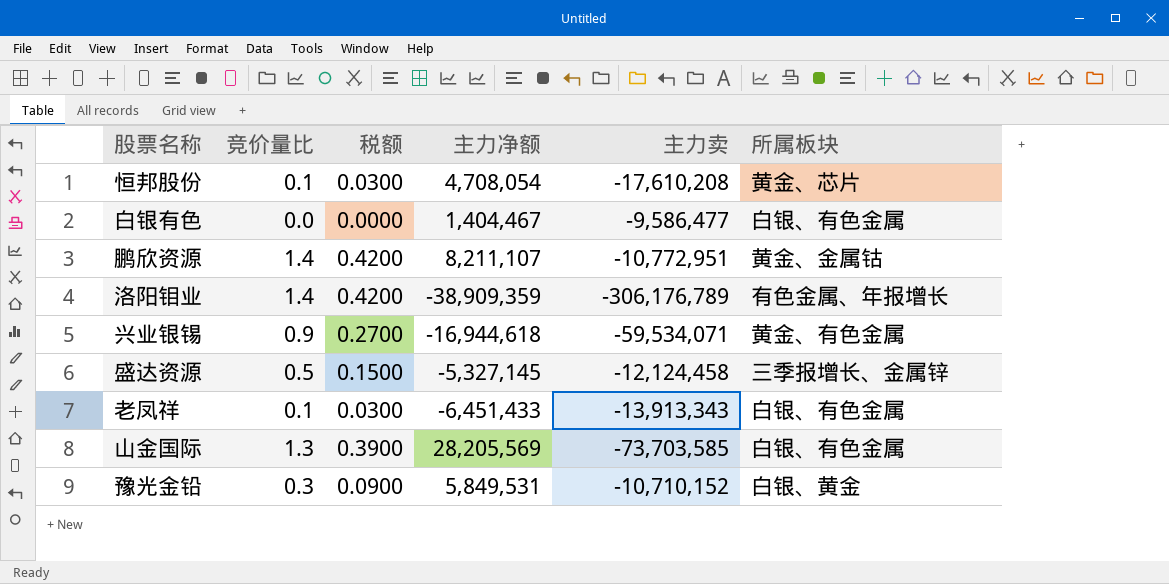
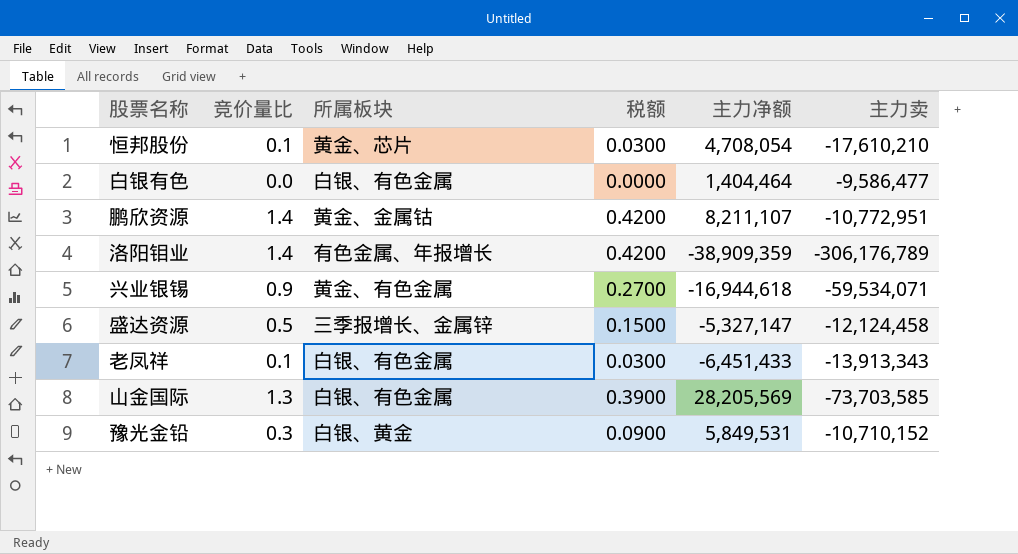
column 所属板块 | position: 6 -> 3
恒邦股份 | 主力卖: -17,610,208 -> -17,610,210
白银有色 | 主力净额: 1,404,467 -> 1,404,464
盛达资源 | 主力净额: -5,327,145 -> -5,327,147

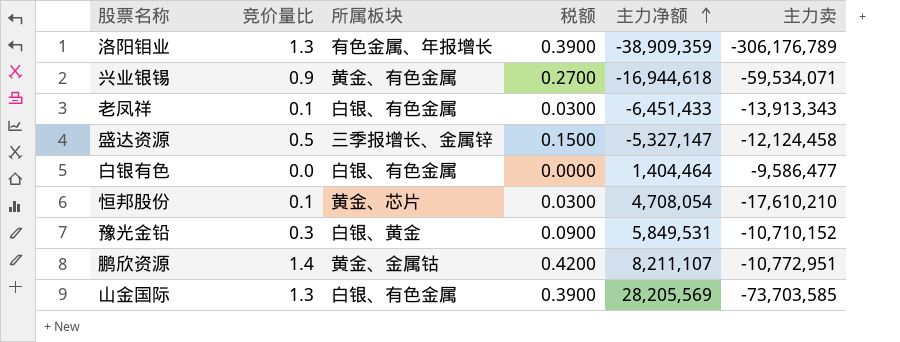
row order: none -> 主力净额 ascending
洛阳钼业 | 竞价量比: 1.4 -> 1.3
洛阳钼业 | 税额: 0.4200 -> 0.3900

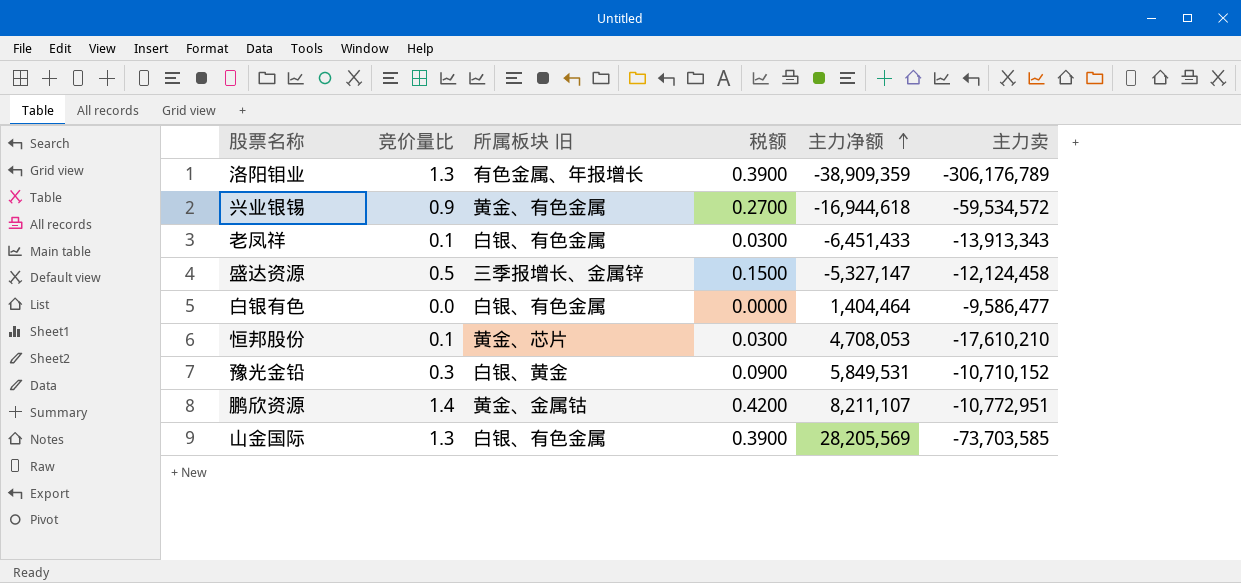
column name: 所属板块 -> 所属板块 旧
兴业银锡 | 主力卖: -59,534,071 -> -59,534,572
恒邦股份 | 主力净额: 4,708,054 -> 4,708,053

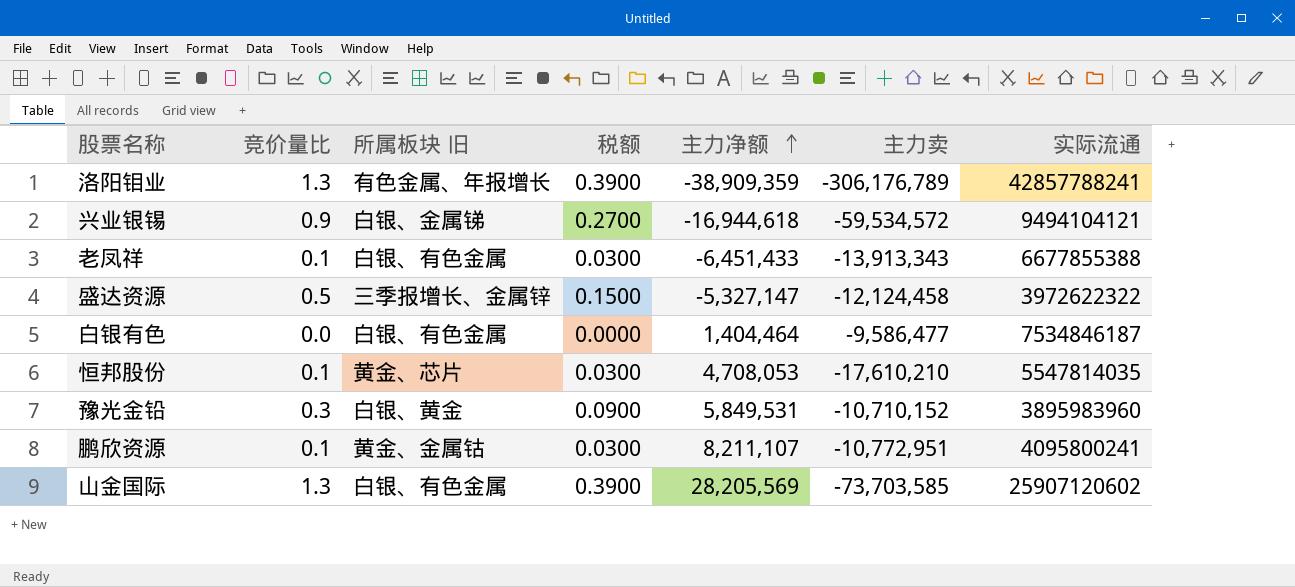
column 实际流通 | position: none -> 7
兴业银锡 | 所属板块 旧: 黄金、有色金属 -> 白银、金属锑
鹏欣资源 | 竞价量比: 1.4 -> 0.1
鹏欣资源 | 税额: 0.4200 -> 0.0300

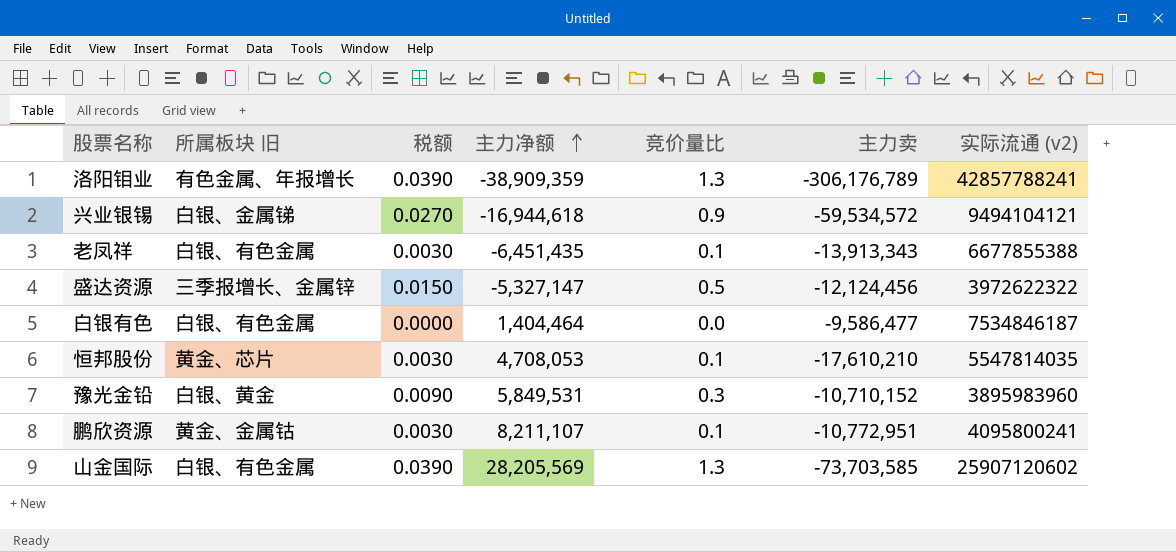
column 税额 | formula: [竞价量比] * 0.3 -> [竞价量比] * 0.03
column 竞价量比 | position: 2 -> 5
column name: 实际流通 -> 实际流通 (v2)
老凤祥 | 主力净额: -6,451,433 -> -6,451,435
盛达资源 | 主力卖: -12,124,458 -> -12,124,456

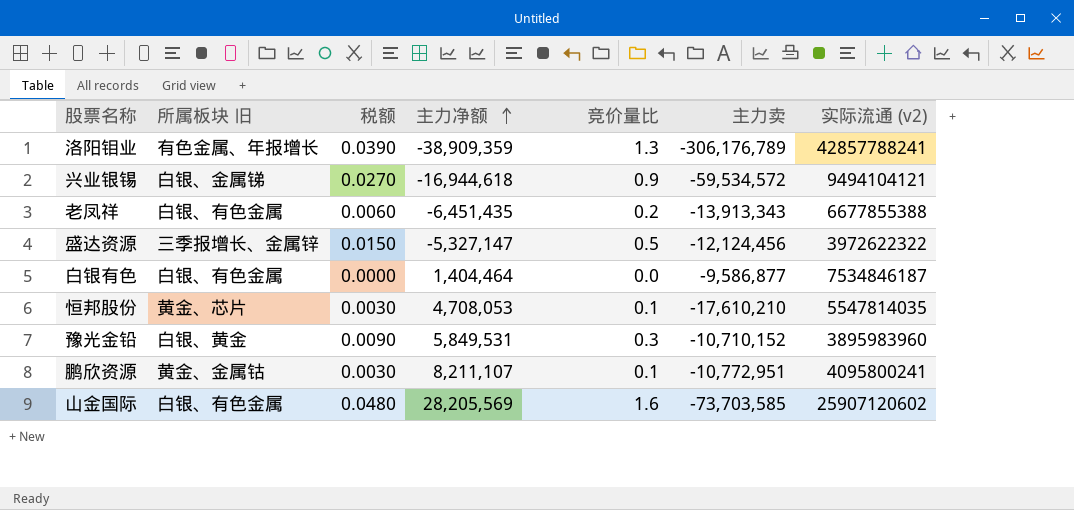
老凤祥 | 税额: 0.0030 -> 0.0060
老凤祥 | 竞价量比: 0.1 -> 0.2
白银有色 | 主力卖: -9,586,477 -> -9,586,877
山金国际 | 税额: 0.0390 -> 0.0480
山金国际 | 竞价量比: 1.3 -> 1.6

